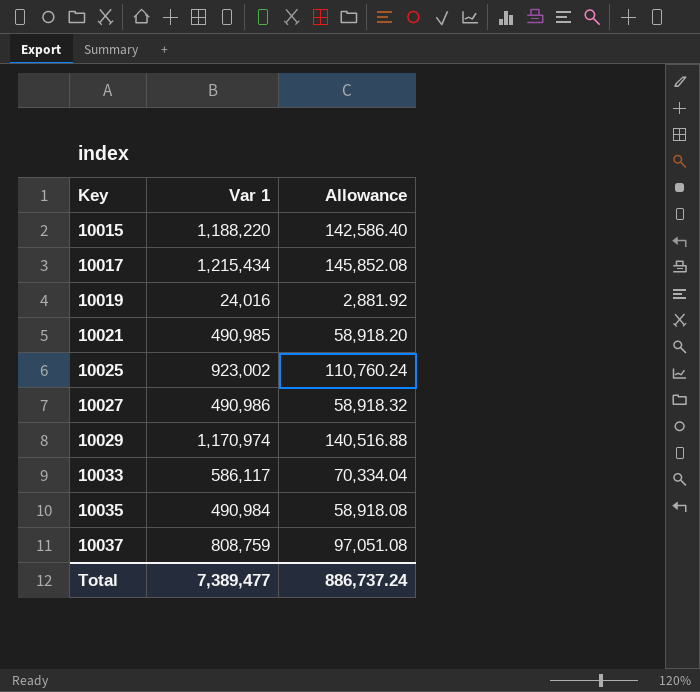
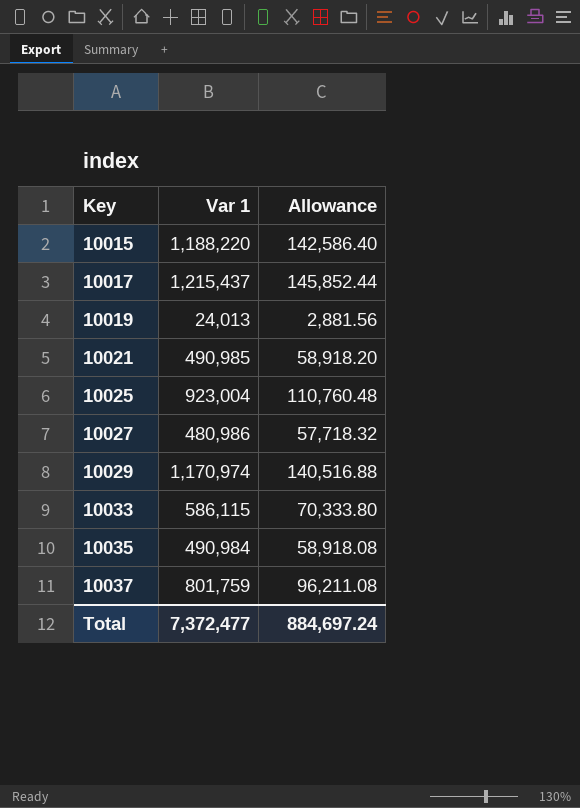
10017 | Var 1: 1,215,434 -> 1,215,437
10017 | Allowance: 145,852.08 -> 145,852.44
10019 | Var 1: 24,016 -> 24,013
10019 | Allowance: 2,881.92 -> 2,881.56
10025 | Var 1: 923,002 -> 923,004
10025 | Allowance: 110,760.24 -> 110,760.48
10027 | Var 1: 490,986 -> 480,986
10027 | Allowance: 58,918.32 -> 57,718.32
10033 | Var 1: 586,117 -> 586,115
10033 | Allowance: 70,334.04 -> 70,333.80
10037 | Var 1: 808,759 -> 801,759
10037 | Allowance: 97,051.08 -> 96,211.08
Total | Var 1: 7,389,477 -> 7,372,477
Total | Allowance: 886,737.24 -> 884,697.24

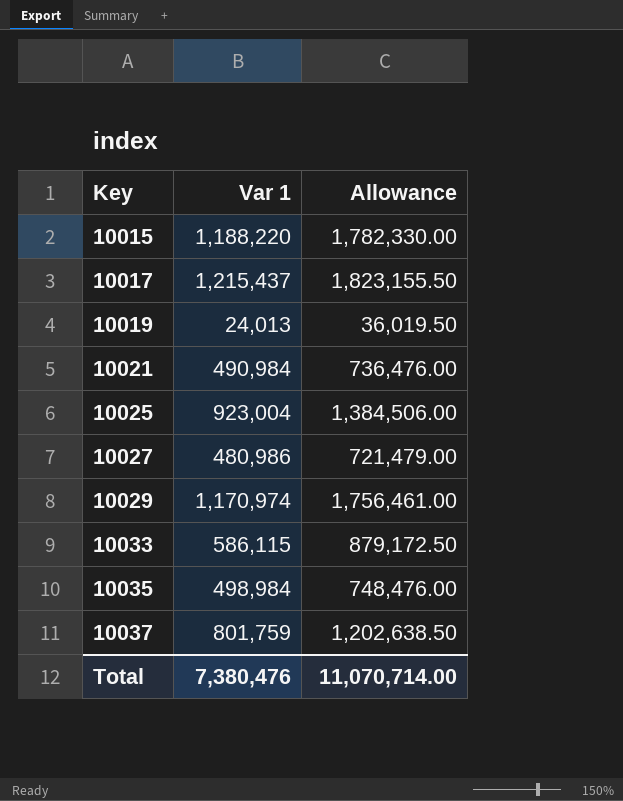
column Allowance | formula: [Var 1] * 0.12 -> [Var 1] * 1.5
10021 | Var 1: 490,985 -> 490,984
10035 | Var 1: 490,984 -> 498,984
Total | Var 1: 7,372,477 -> 7,380,476
Total | Allowance: 884,697.24 -> 11,070,714.00

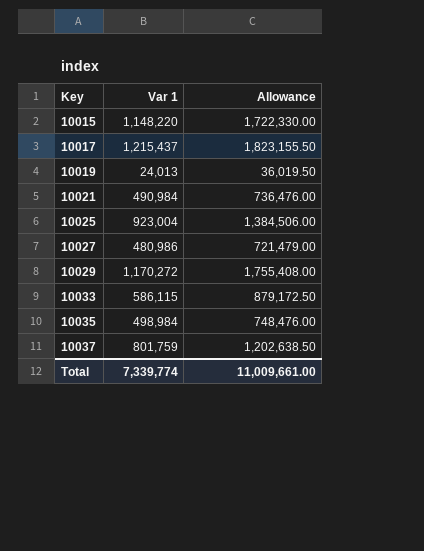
10015 | Var 1: 1,188,220 -> 1,148,220
10015 | Allowance: 1,782,330.00 -> 1,722,330.00
10029 | Var 1: 1,170,974 -> 1,170,272
10029 | Allowance: 1,756,461.00 -> 1,755,408.00
Total | Var 1: 7,380,476 -> 7,339,774
Total | Allowance: 11,070,714.00 -> 11,009,661.00

